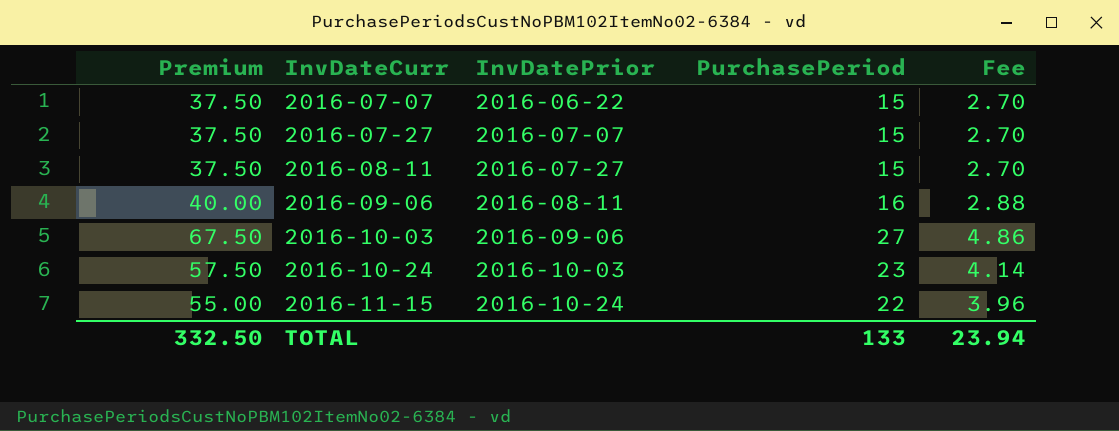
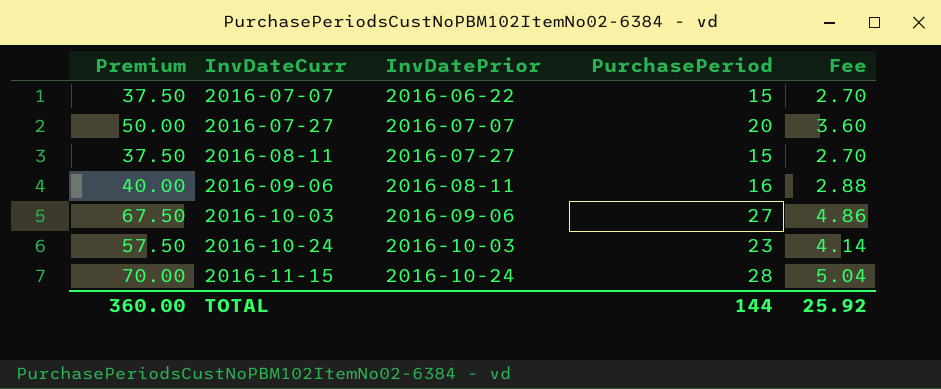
2016-07-27 | Premium: 37.50 -> 50.00
2016-07-27 | PurchasePeriod: 15 -> 20
2016-07-27 | Fee: 2.70 -> 3.60
2016-11-15 | Premium: 55.00 -> 70.00
2016-11-15 | PurchasePeriod: 22 -> 28
2016-11-15 | Fee: 3.96 -> 5.04
TOTAL | Premium: 332.50 -> 360.00
TOTAL | PurchasePeriod: 133 -> 144
TOTAL | Fee: 23.94 -> 25.92

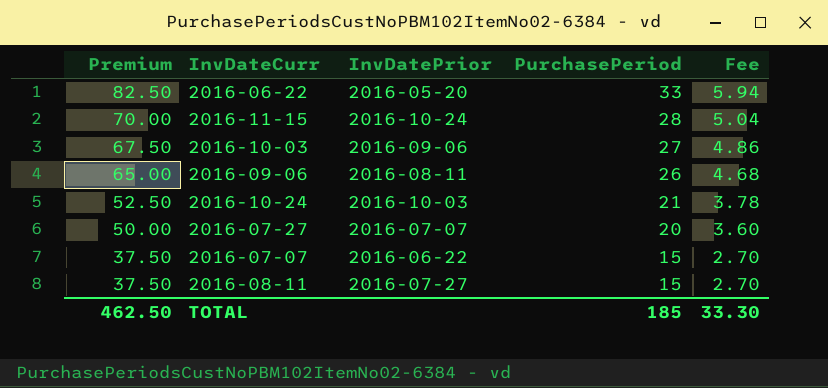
row order: InvDateCurr ascending -> Premium descending
row 2016-06-22: none -> 82.50 | 2016-05-20 | 33 | 5.94
2016-09-06 | Premium: 40.00 -> 65.00
2016-09-06 | PurchasePeriod: 16 -> 26
2016-09-06 | Fee: 2.88 -> 4.68
2016-10-24 | Premium: 57.50 -> 52.50
2016-10-24 | PurchasePeriod: 23 -> 21
2016-10-24 | Fee: 4.14 -> 3.78
TOTAL | Premium: 360.00 -> 462.50
TOTAL | PurchasePeriod: 144 -> 185
TOTAL | Fee: 25.92 -> 33.30

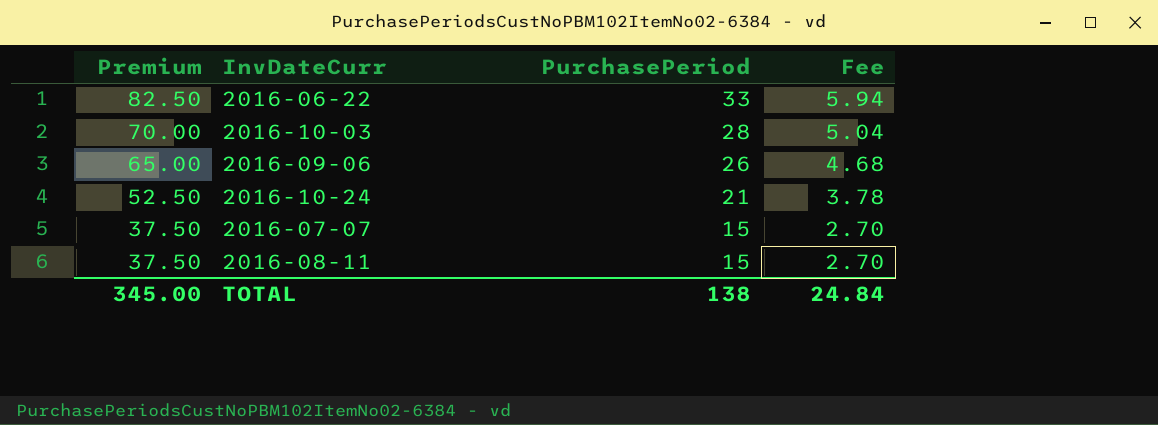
column InvDatePrior | position: 3 -> none
row 2016-11-15: 70.00 | 2016-10-24 | 28 | 5.04 -> none
row 2016-07-27: 50.00 | 2016-07-07 | 20 | 3.60 -> none
2016-10-03 | Premium: 67.50 -> 70.00
2016-10-03 | PurchasePeriod: 27 -> 28
2016-10-03 | Fee: 4.86 -> 5.04
TOTAL | Premium: 462.50 -> 345.00
TOTAL | PurchasePeriod: 185 -> 138
TOTAL | Fee: 33.30 -> 24.84

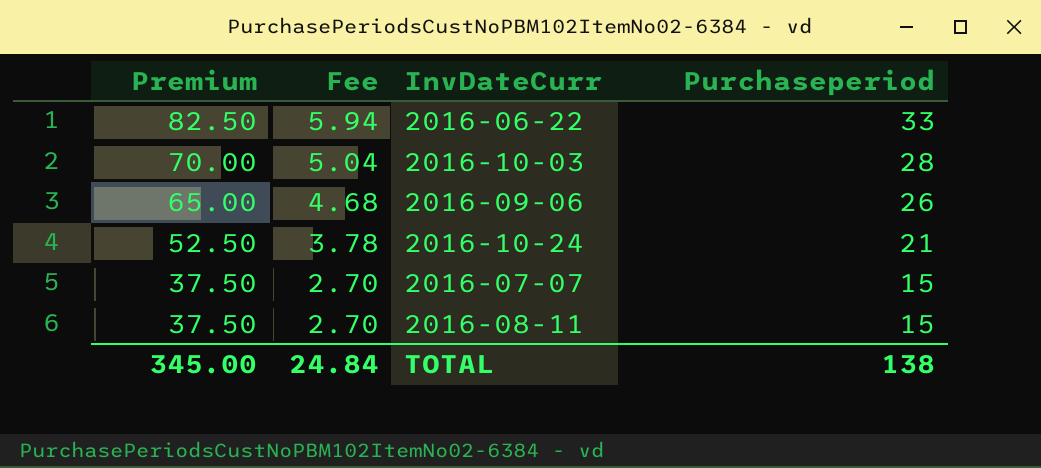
column Fee | position: 4 -> 2
column name: PurchasePeriod -> Purchaseperiod

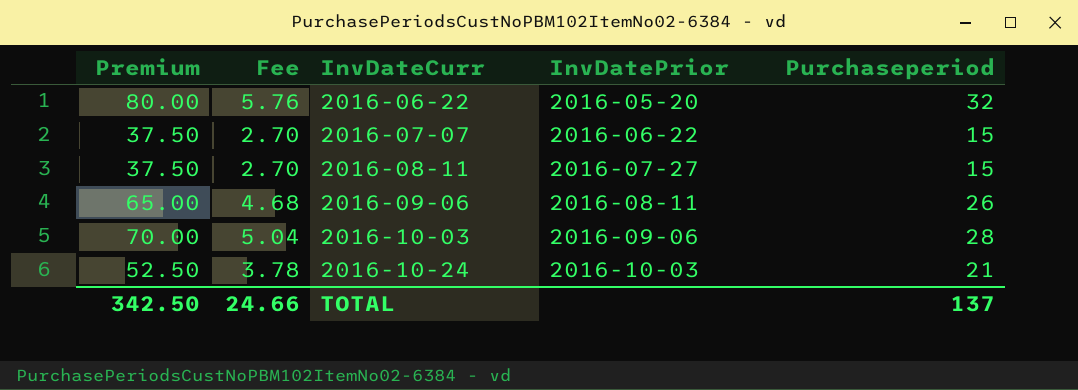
row order: Premium descending -> InvDateCurr ascending
column InvDatePrior | position: none -> 4
2016-06-22 | Premium: 82.50 -> 80.00
2016-06-22 | Fee: 5.94 -> 5.76
2016-06-22 | Purchaseperiod: 33 -> 32
TOTAL | Premium: 345.00 -> 342.50
TOTAL | Fee: 24.84 -> 24.66
TOTAL | Purchaseperiod: 138 -> 137

